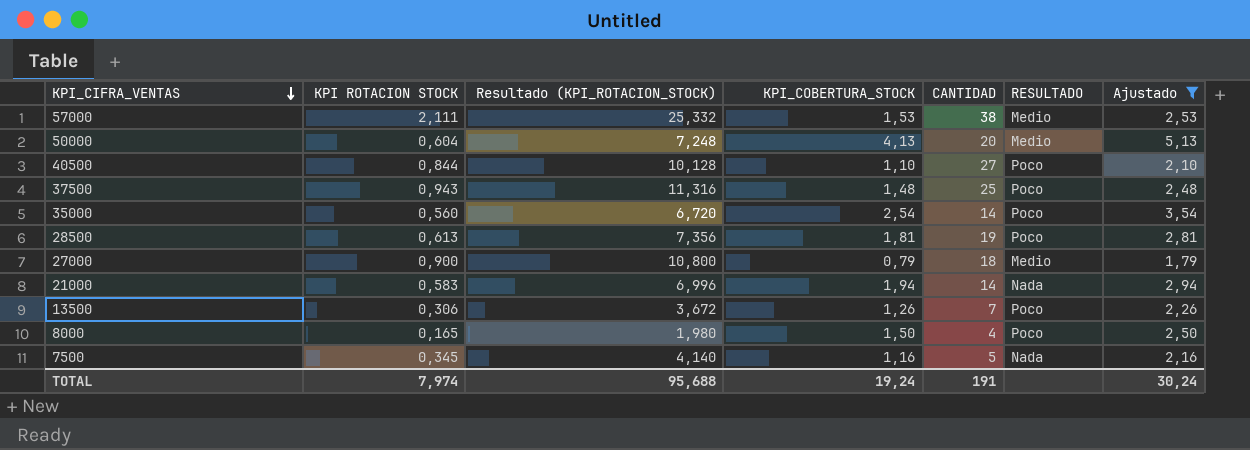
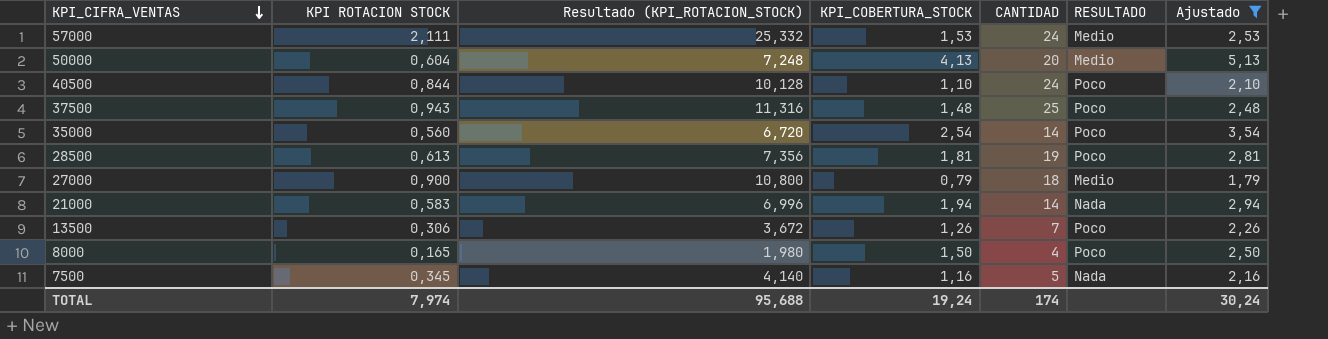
57000 | CANTIDAD: 38 -> 24
40500 | CANTIDAD: 27 -> 24
TOTAL | CANTIDAD: 191 -> 174

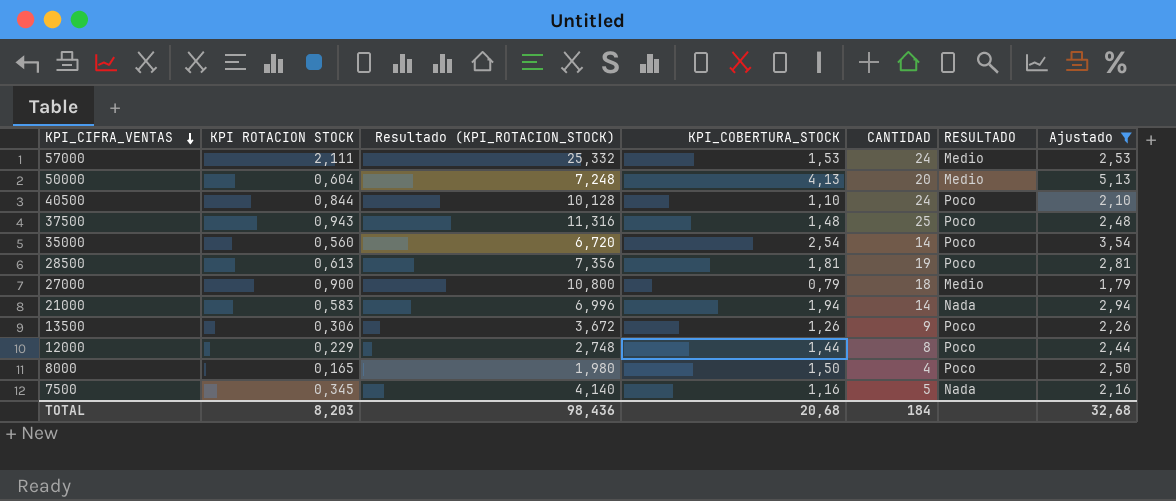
13500 | CANTIDAD: 7 -> 9
row 12000: none -> 0,229 | 2,748 | 1,44 | 8 | Poco | 2,44
TOTAL | KPI ROTACION STOCK: 7,974 -> 8,203
TOTAL | Resultado (KPI_ROTACION_STOCK): 95,688 -> 98,436
TOTAL | KPI_COBERTURA_STOCK: 19,24 -> 20,68
TOTAL | CANTIDAD: 174 -> 184
TOTAL | Ajustado: 30,24 -> 32,68

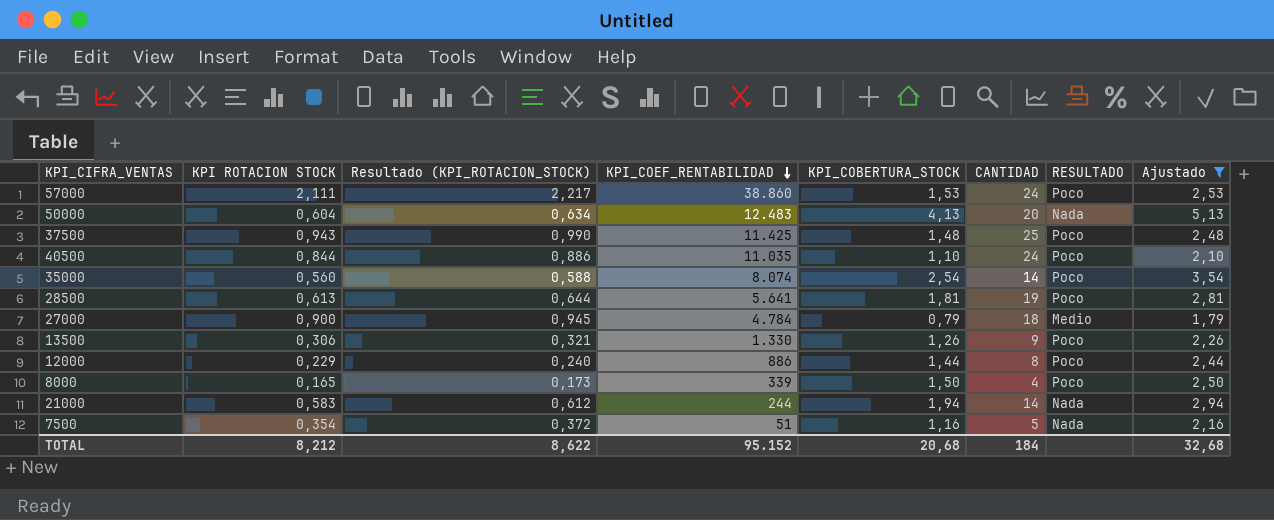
row order: KPI_CIFRA_VENTAS descending -> KPI_COEF_RENTABILIDAD descending
column Resultado (KPI_ROTACION_STOCK) | formula: [KPI ROTACION STOCK] * 12 -> [KPI ROTACION STOCK] * 1,05
column KPI_COEF_RENTABILIDAD | position: none -> 4
57000 | RESULTADO: Medio -> Poco
50000 | RESULTADO: Medio -> Nada
7500 | KPI ROTACION STOCK: 0,345 -> 0,354
TOTAL | KPI ROTACION STOCK: 8,203 -> 8,212
TOTAL | Resultado (KPI_ROTACION_STOCK): 98,436 -> 8,622

